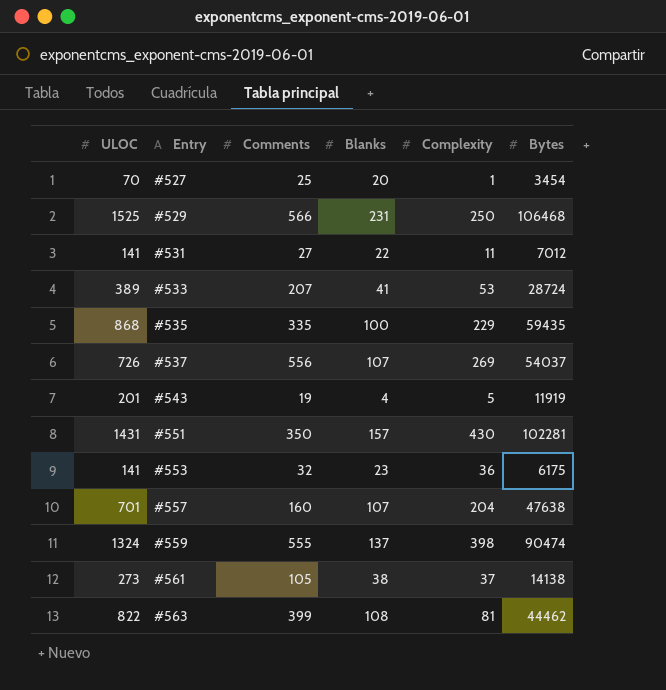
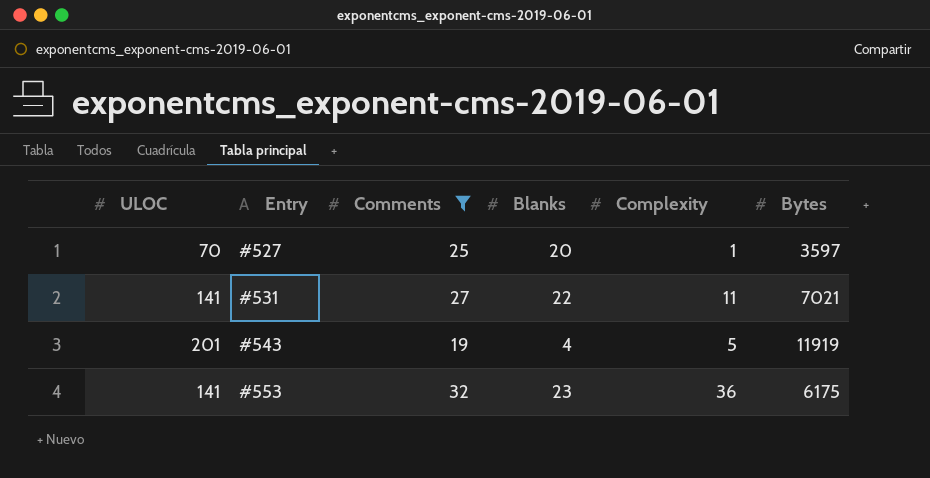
filter: none -> Comments <= 32
#527 | Bytes: 3454 -> 3597
#531 | Bytes: 7012 -> 7021

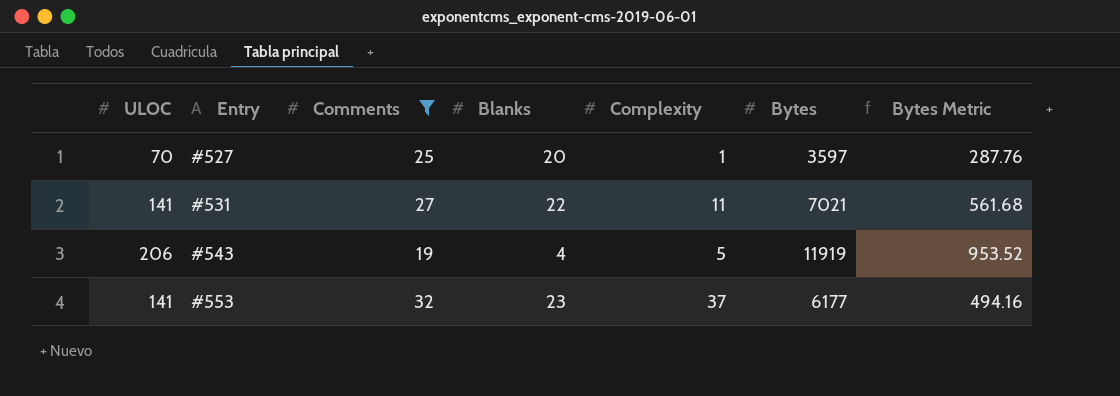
column Bytes Metric | formula: none -> [Bytes] * 0.08
#543 | ULOC: 201 -> 206
#553 | Complexity: 36 -> 37
#553 | Bytes: 6175 -> 6177

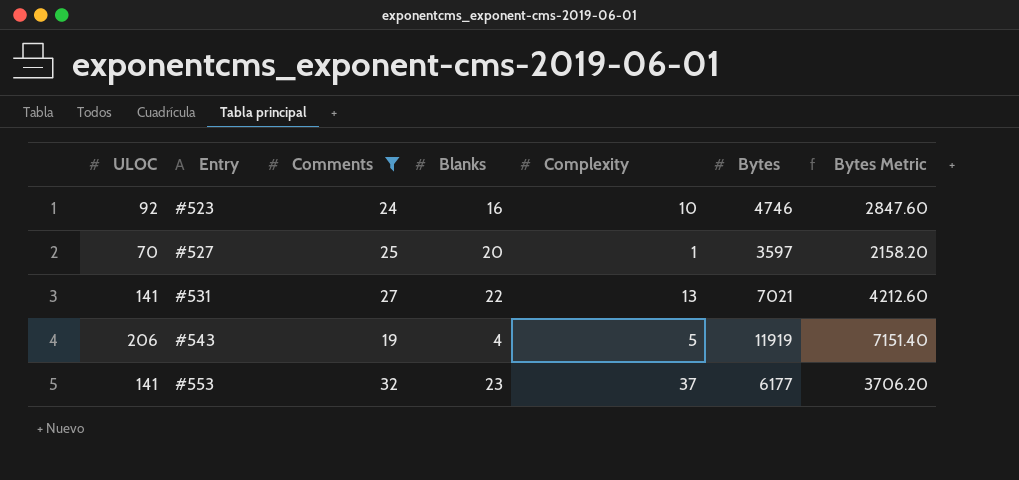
column Bytes Metric | formula: [Bytes] * 0.08 -> [Bytes] * 0.6
row #523: none -> 92 | 24 | 16 | 10 | 4746 | 2847.60
#531 | Complexity: 11 -> 13

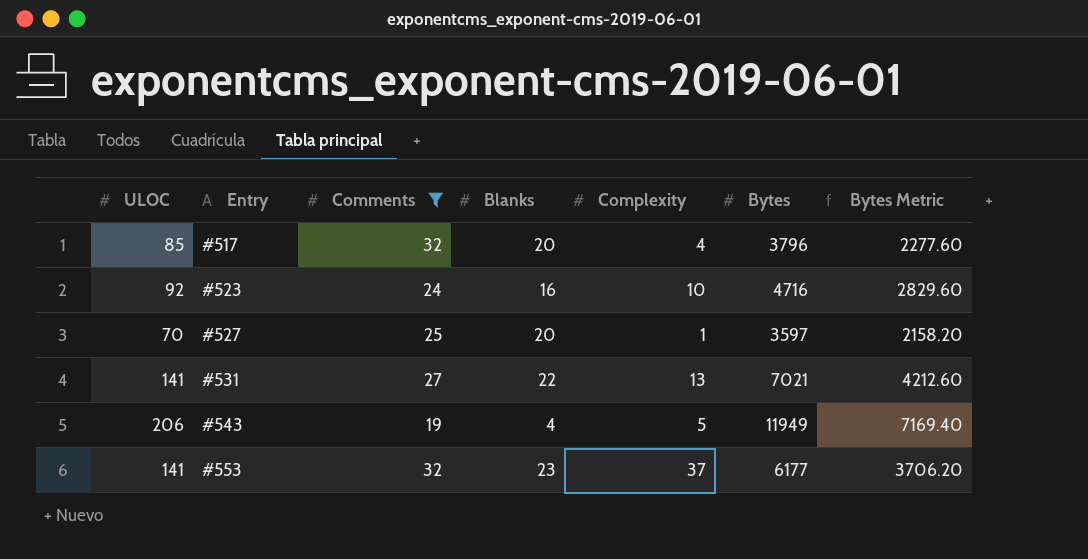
row #517: none -> 85 | 32 | 20 | 4 | 3796 | 2277.60
#523 | Bytes: 4746 -> 4716
#523 | Bytes Metric: 2847.60 -> 2829.60
#543 | Bytes: 11919 -> 11949
#543 | Bytes Metric: 7151.40 -> 7169.40

